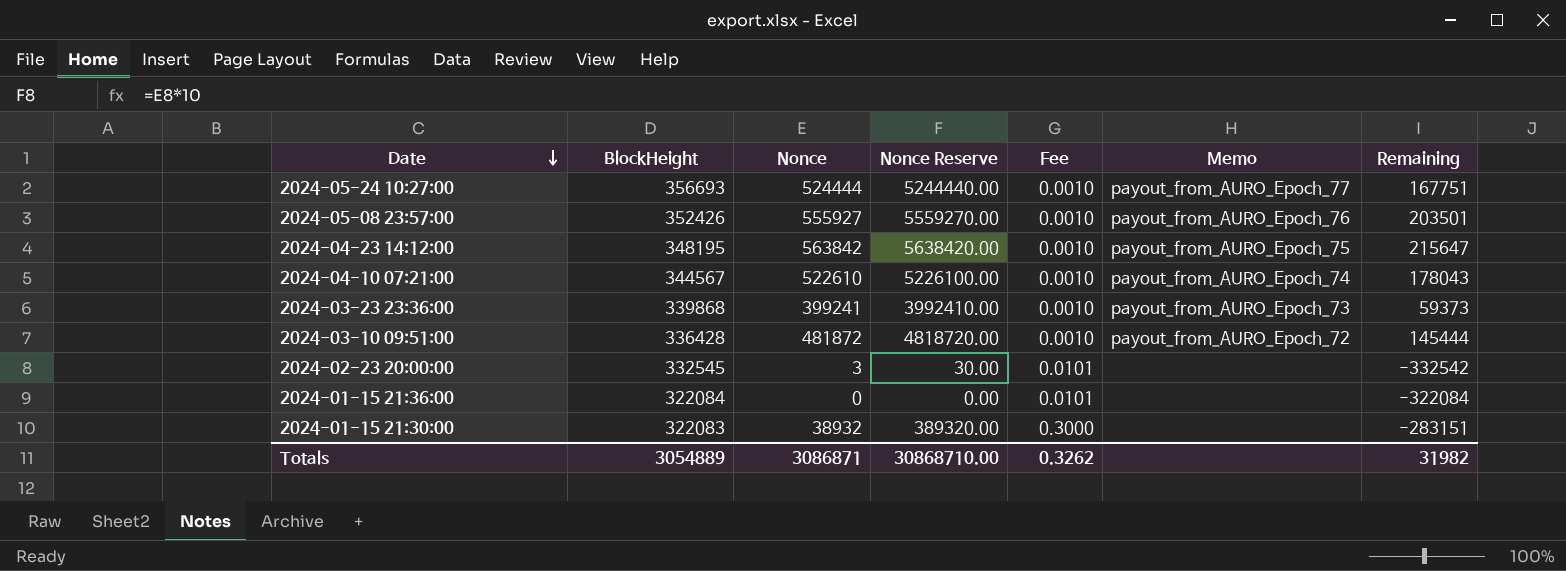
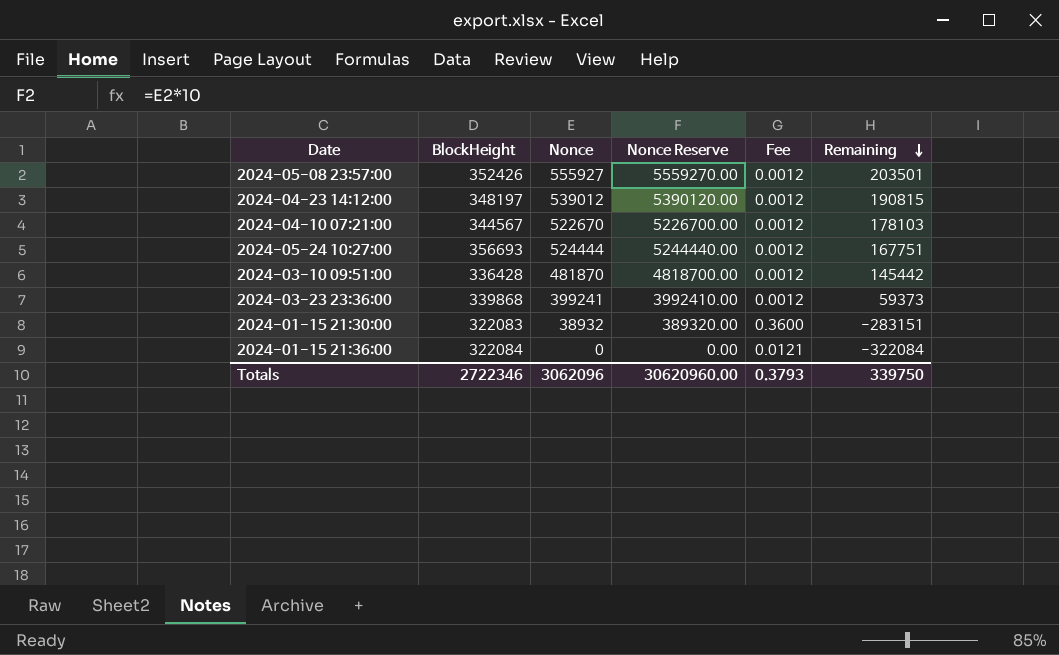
row order: Date descending -> Remaining descending
column Memo | position: 6 -> none
row 2024-02-23 20:00:00: 332545 | 3 | 30.00 | 0.0101 | none | -332542 -> none
2024-05-08 23:57:00 | Fee: 0.0010 -> 0.0012
2024-04-23 14:12:00 | BlockHeight: 348195 -> 348197
2024-04-23 14:12:00 | Nonce: 563842 -> 539012
2024-04-23 14:12:00 | Nonce Reserve: 5638420.00 -> 5390120.00
2024-04-23 14:12:00 | Fee: 0.0010 -> 0.0012
2024-04-23 14:12:00 | Remaining: 215647 -> 190815
2024-04-10 07:21:00 | Nonce: 522610 -> 522670
2024-04-10 07:21:00 | Nonce Reserve: 5226100.00 -> 5226700.00
2024-04-10 07:21:00 | Fee: 0.0010 -> 0.0012
2024-04-10 07:21:00 | Remaining: 178043 -> 178103
2024-05-24 10:27:00 | Fee: 0.0010 -> 0.0012
2024-03-10 09:51:00 | Nonce: 481872 -> 481870
2024-03-10 09:51:00 | Nonce Reserve: 4818720.00 -> 4818700.00
2024-03-10 09:51:00 | Fee: 0.0010 -> 0.0012
2024-03-10 09:51:00 | Remaining: 145444 -> 145442
2024-03-23 23:36:00 | Fee: 0.0010 -> 0.0012
2024-01-15 21:30:00 | Fee: 0.3000 -> 0.3600
2024-01-15 21:36:00 | Fee: 0.0101 -> 0.0121
Totals | BlockHeight: 3054889 -> 2722346
Totals | Nonce: 3086871 -> 3062096
Totals | Nonce Reserve: 30868710.00 -> 30620960.00
Totals | Fee: 0.3262 -> 0.3793
Totals | Remaining: 31982 -> 339750

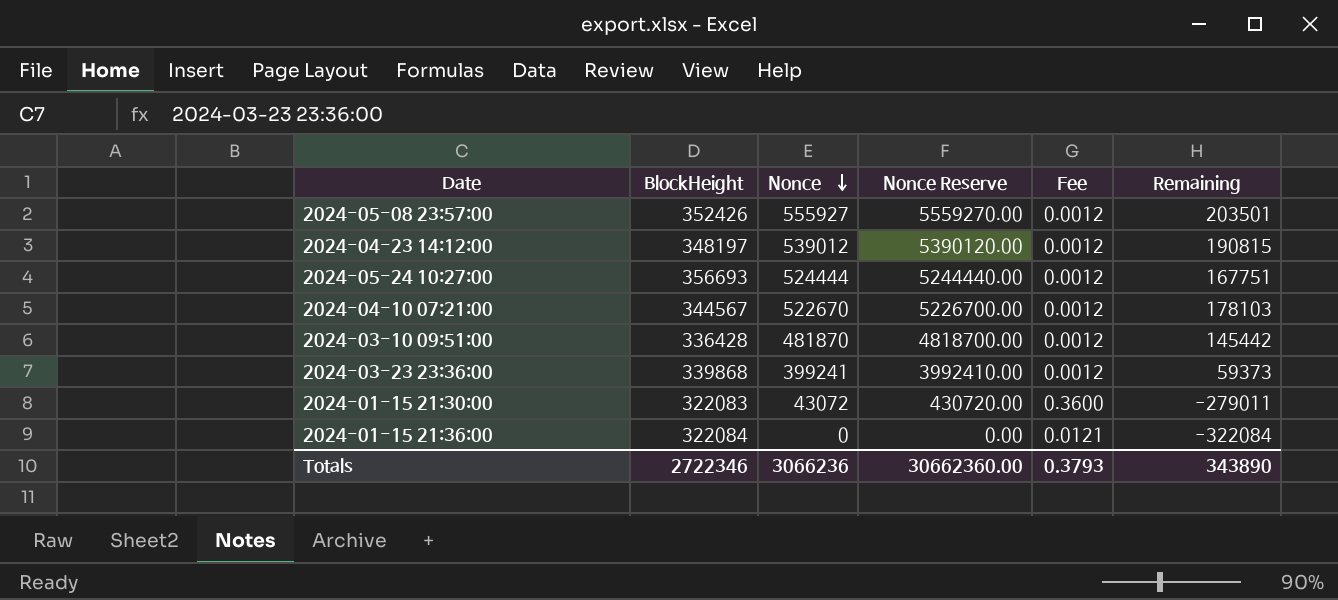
row order: Remaining descending -> Nonce descending
2024-01-15 21:30:00 | Nonce: 38932 -> 43072
2024-01-15 21:30:00 | Nonce Reserve: 389320.00 -> 430720.00
2024-01-15 21:30:00 | Remaining: -283151 -> -279011
Totals | Nonce: 3062096 -> 3066236
Totals | Nonce Reserve: 30620960.00 -> 30662360.00
Totals | Remaining: 339750 -> 343890

